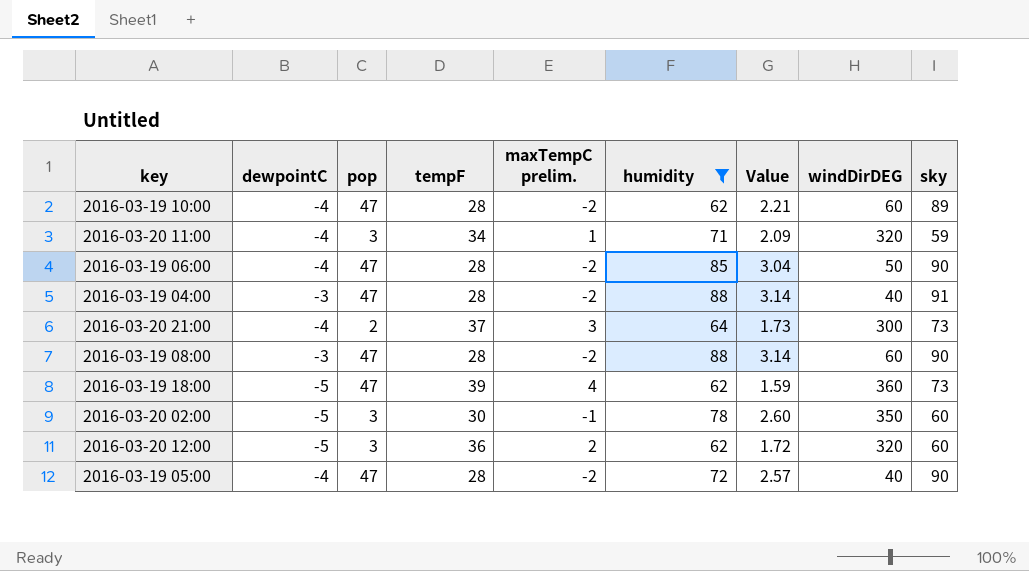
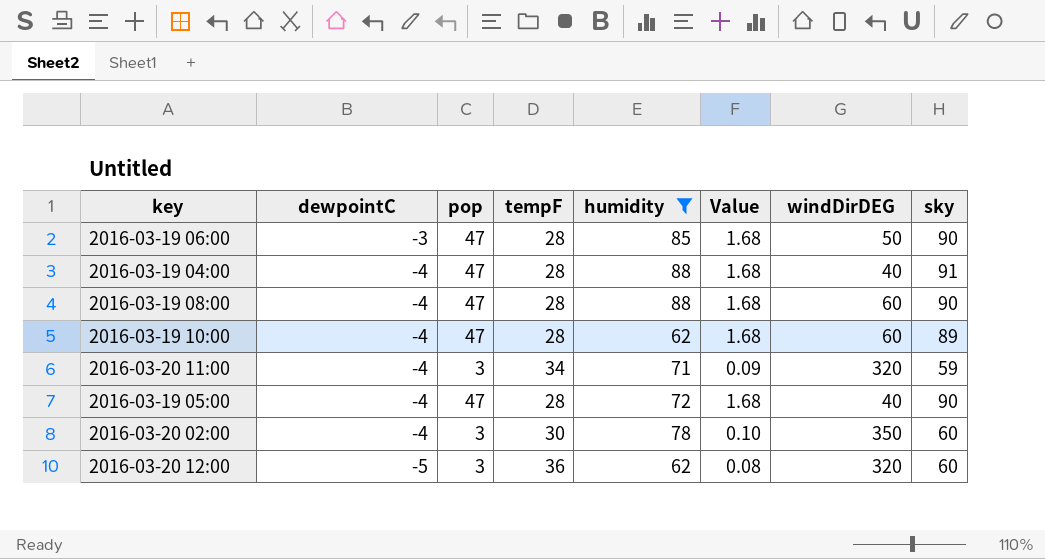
row order: none -> dewpointC descending
column maxTempC prelim. | position: 5 -> none
column Value | formula: [humidity] / [tempF] -> [pop] / [tempF]
row 2016-03-20 21:00: -4 | 2 | 37 | 3 | 64 | 1.73 | 300 | 73 -> none
row 2016-03-19 18:00: -5 | 47 | 39 | 4 | 62 | 1.59 | 360 | 73 -> none
2016-03-19 06:00 | dewpointC: -4 -> -3
2016-03-19 04:00 | dewpointC: -3 -> -4
2016-03-19 08:00 | dewpointC: -3 -> -4
2016-03-20 02:00 | dewpointC: -5 -> -4

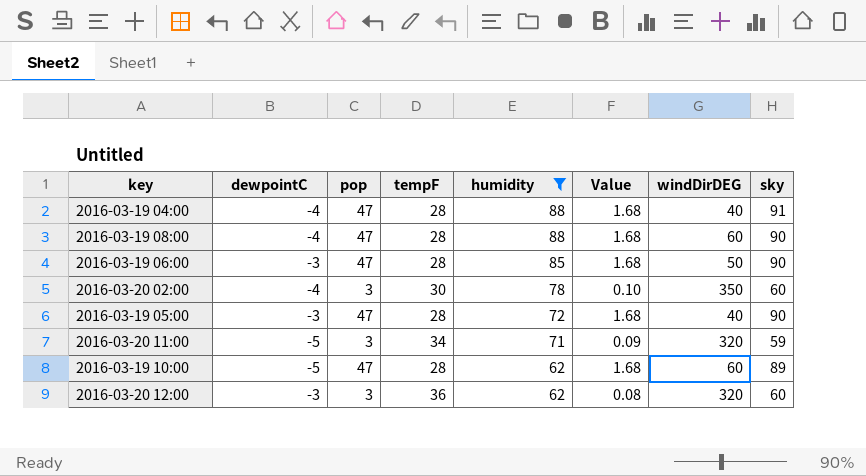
row order: dewpointC descending -> humidity descending
2016-03-19 05:00 | dewpointC: -4 -> -3
2016-03-20 11:00 | dewpointC: -4 -> -5
2016-03-19 10:00 | dewpointC: -4 -> -5
2016-03-20 12:00 | dewpointC: -5 -> -3

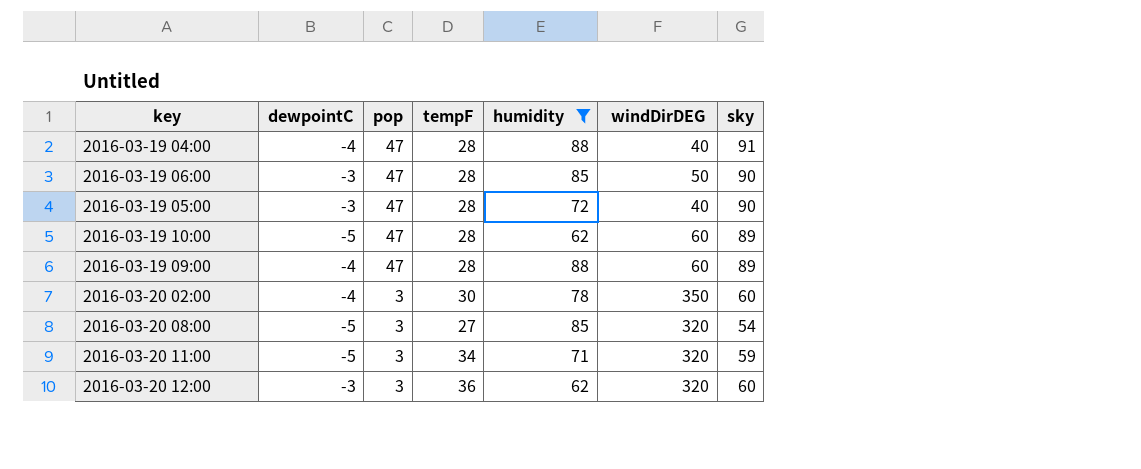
row order: humidity descending -> pop descending
column Value | formula: [pop] / [tempF] -> none
row 2016-03-19 08:00: -4 | 47 | 28 | 88 | 1.68 | 60 | 90 -> none
row 2016-03-19 09:00: none -> -4 | 47 | 28 | 88 | 60 | 89
row 2016-03-20 08:00: none -> -5 | 3 | 27 | 85 | 320 | 54

